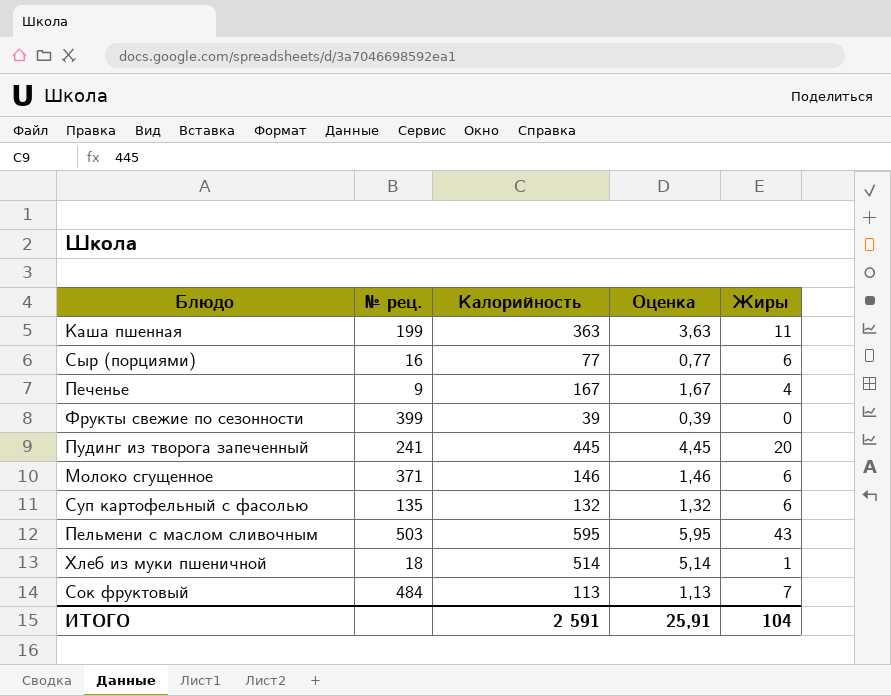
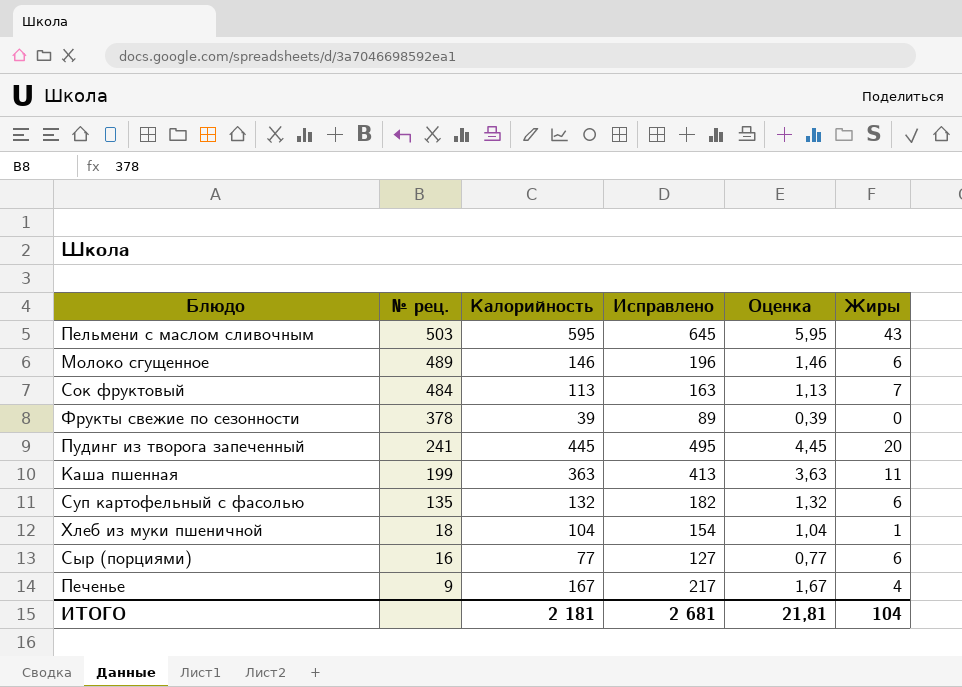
row order: none -> № рец. descending
column Исправлено | formula: none -> [Калорийность] + 50
Молоко сгущенное | № рец.: 371 -> 489
Фрукты свежие по сезонности | № рец.: 399 -> 378
Хлеб из муки пшеничной | Калорийность: 514 -> 104
Хлеб из муки пшеничной | Оценка: 5,14 -> 1,04
ИТОГО | Калорийность: 2 591 -> 2 181
ИТОГО | Оценка: 25,91 -> 21,81

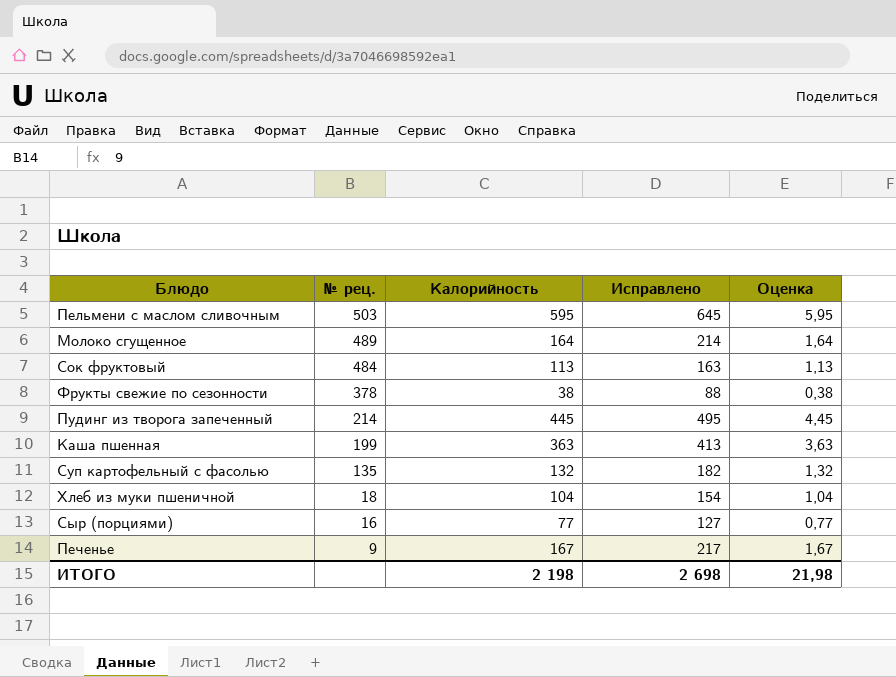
column Жиры | position: 6 -> none
Молоко сгущенное | Калорийность: 146 -> 164
Молоко сгущенное | Исправлено: 196 -> 214
Молоко сгущенное | Оценка: 1,46 -> 1,64
Фрукты свежие по сезонности | Калорийность: 39 -> 38
Фрукты свежие по сезонности | Исправлено: 89 -> 88
Фрукты свежие по сезонности | Оценка: 0,39 -> 0,38
Пудинг из творога запеченный | № рец.: 241 -> 214
ИТОГО | Калорийность: 2 181 -> 2 198
ИТОГО | Исправлено: 2 681 -> 2 698
ИТОГО | Оценка: 21,81 -> 21,98

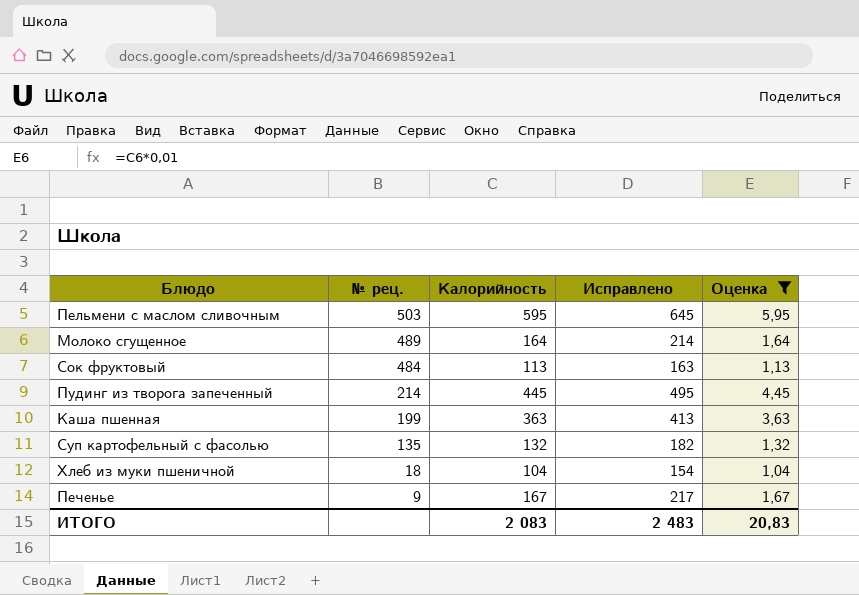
filter: none -> Оценка >= 1,04
ИТОГО | Калорийность: 2 198 -> 2 083
ИТОГО | Исправлено: 2 698 -> 2 483
ИТОГО | Оценка: 21,98 -> 20,83

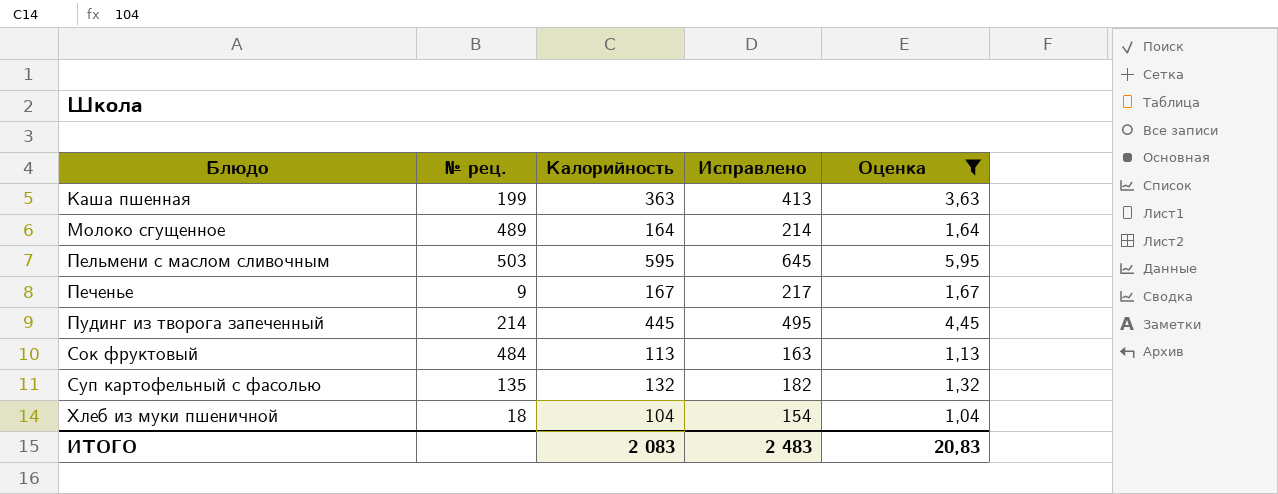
row order: № рец. descending -> Блюдо ascending

